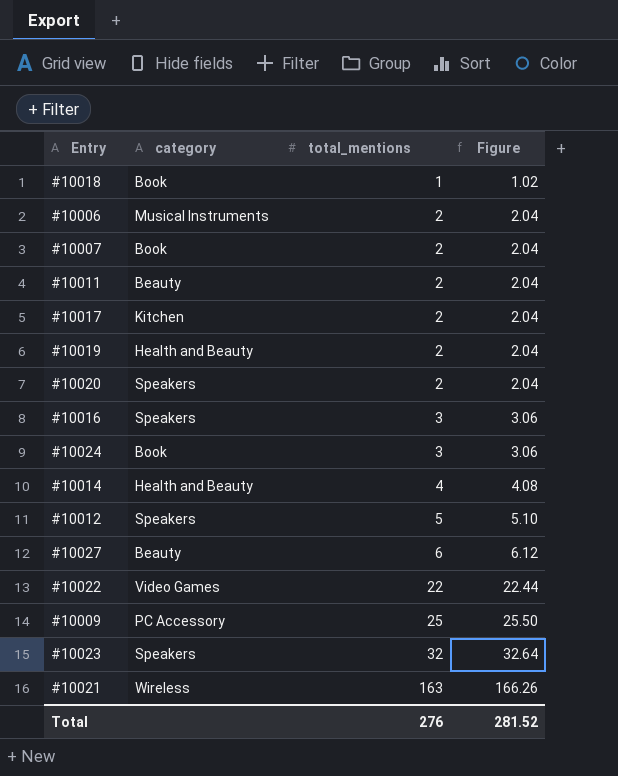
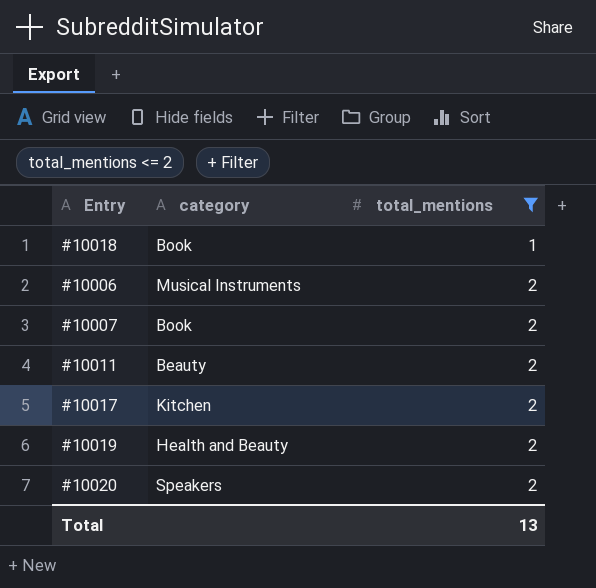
filter: none -> total_mentions <= 2
column Figure | formula: [total_mentions] * 1.02 -> none
Total | total_mentions: 276 -> 13

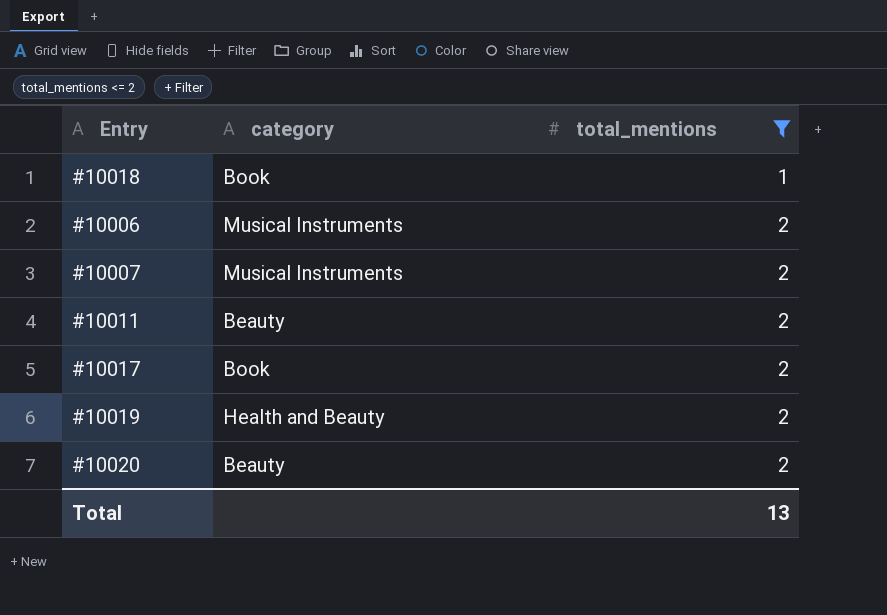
#10007 | category: Book -> Musical Instruments
#10017 | category: Kitchen -> Book
#10020 | category: Speakers -> Beauty

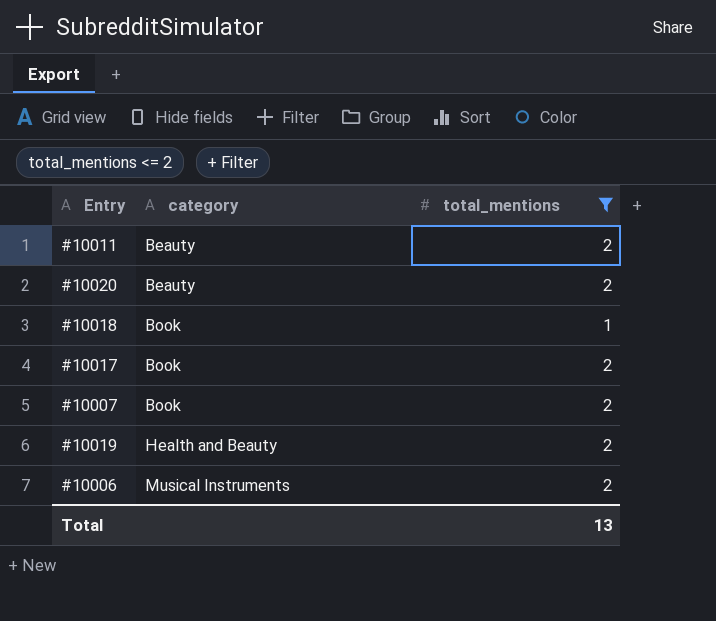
row order: total_mentions ascending -> category ascending
#10007 | category: Musical Instruments -> Book

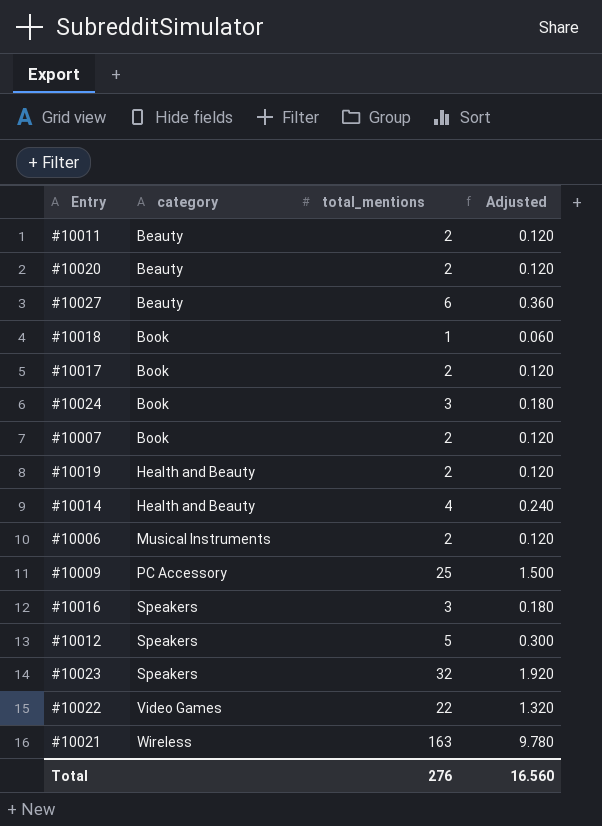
filter: total_mentions <= 2 -> none
column Adjusted | formula: none -> [total_mentions] * 0.06
Total | total_mentions: 13 -> 276

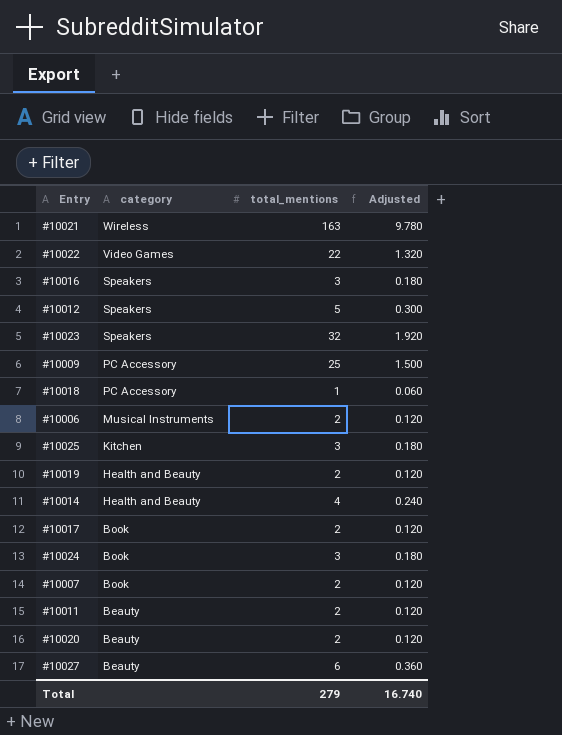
row order: category ascending -> category descending
#10018 | category: Book -> PC Accessory
row #10025: none -> Kitchen | 3 | 0.180
Total | total_mentions: 276 -> 279
Total | Adjusted: 16.560 -> 16.740

